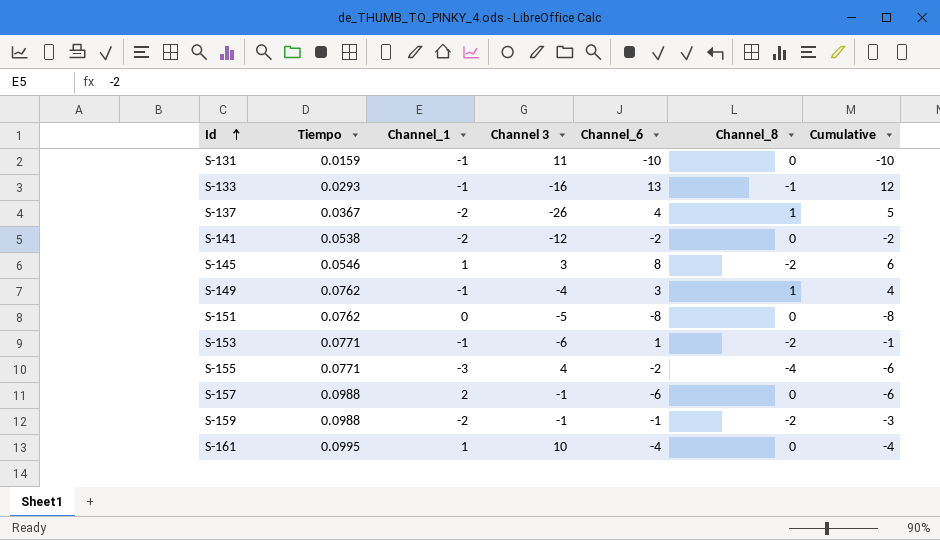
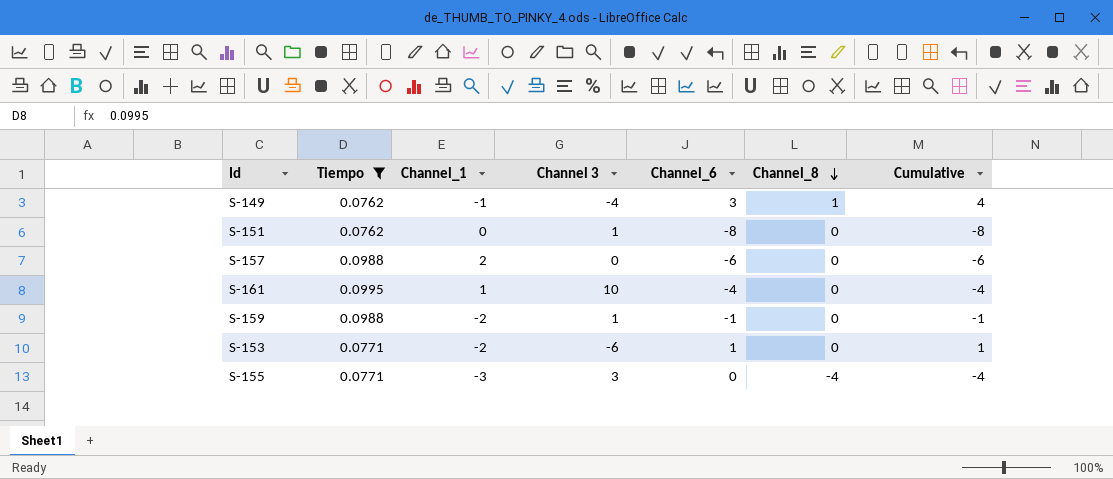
filter: none -> Tiempo >= 0.0762
row order: Id ascending -> Channel_8 descending
S-151 | Channel 3: -5 -> 1
S-157 | Channel 3: -1 -> 0
S-159 | Channel 3: -1 -> 1
S-159 | Channel_8: -2 -> 0
S-159 | Cumulative: -3 -> -1
S-153 | Channel_1: -1 -> -2
S-153 | Channel_8: -2 -> 0
S-153 | Cumulative: -1 -> 1
S-155 | Channel 3: 4 -> 3
S-155 | Channel_6: -2 -> 0
S-155 | Cumulative: -6 -> -4

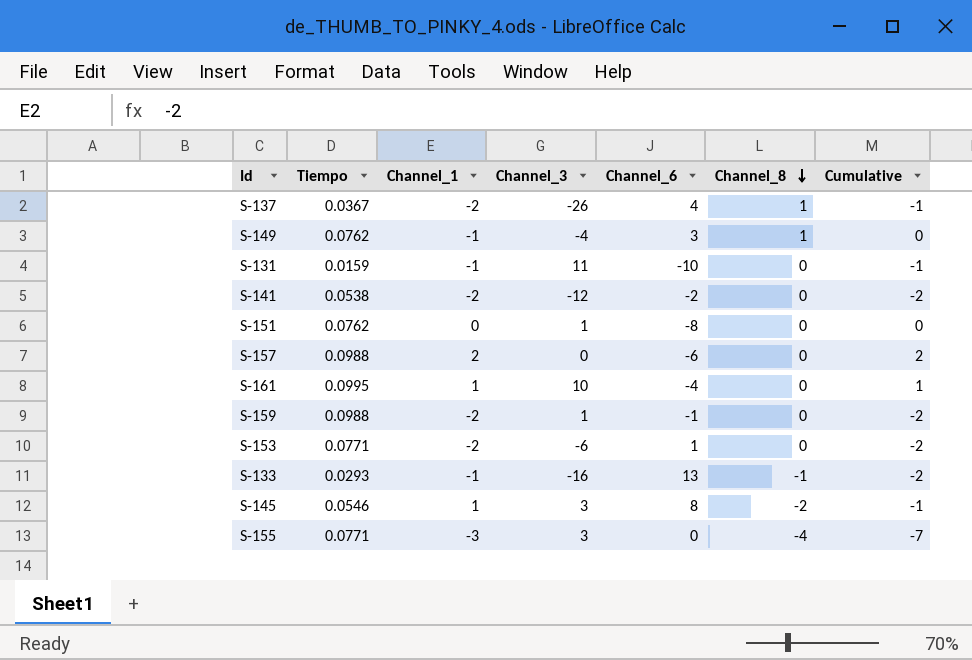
filter: Tiempo >= 0.0762 -> none
column name: Channel 3 -> Channel_3
column Cumulative | formula: [Channel_6] + [Channel_8] -> [Channel_1] + [Channel_8]

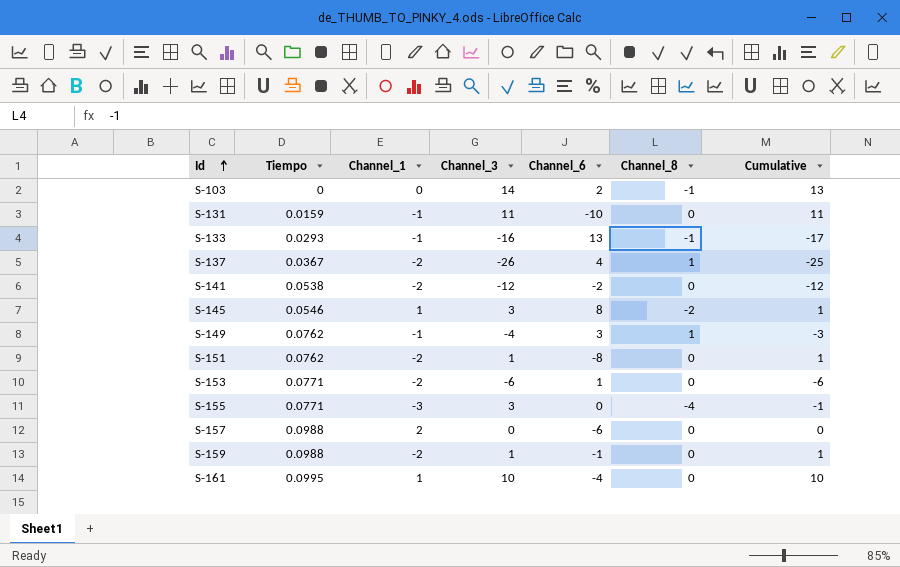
row order: Channel_8 descending -> Id ascending
column Cumulative | formula: [Channel_1] + [Channel_8] -> [Channel_3] + [Channel_8]
row S-103: none -> 0 | 0 | 14 | 2 | -1 | 13
S-151 | Channel_1: 0 -> -2

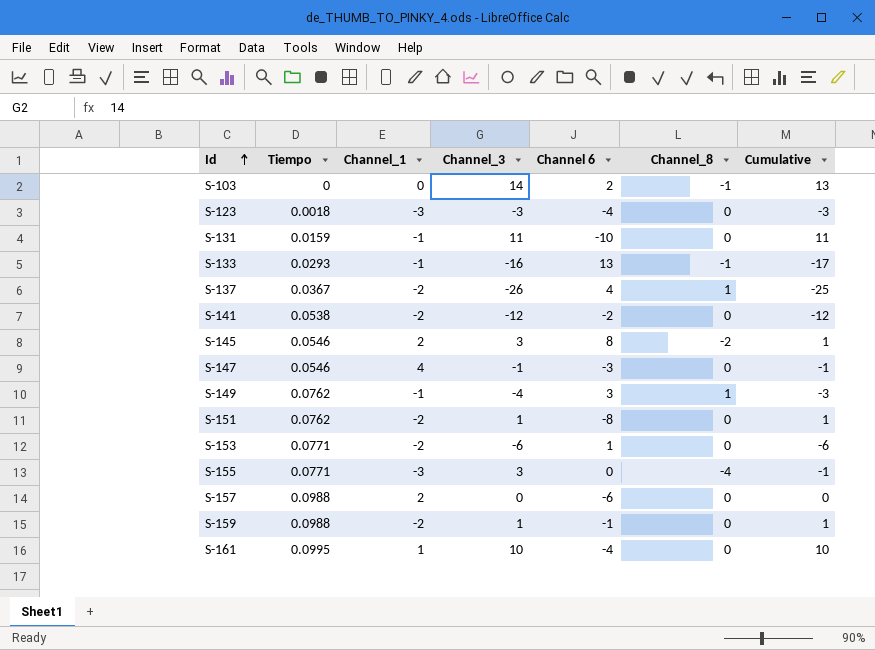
column name: Channel_6 -> Channel 6
row S-123: none -> 0.0018 | -3 | -3 | -4 | 0 | -3
S-145 | Channel_1: 1 -> 2
row S-147: none -> 0.0546 | 4 | -1 | -3 | 0 | -1

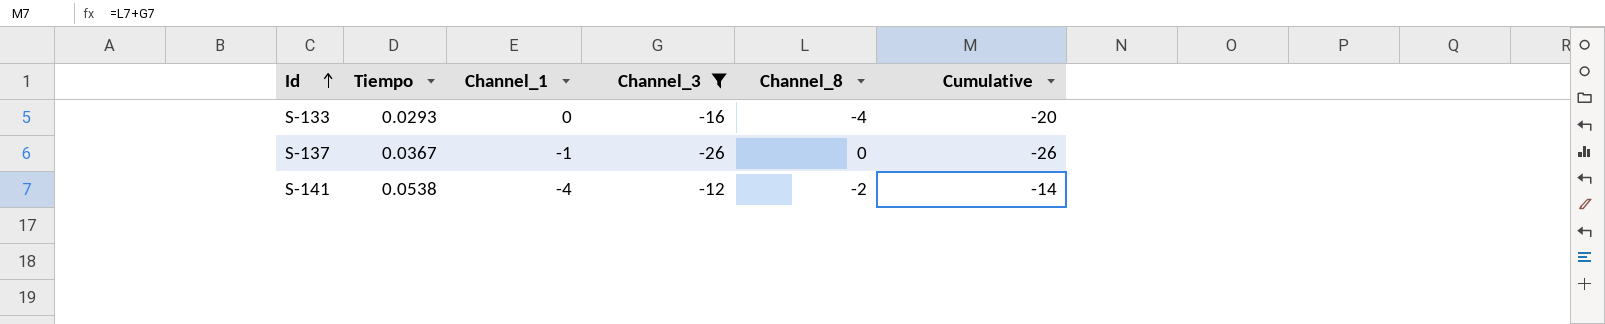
filter: none -> Channel_3 <= -12
column Channel 6 | position: 5 -> none
S-133 | Channel_1: -1 -> 0
S-133 | Channel_8: -1 -> -4
S-133 | Cumulative: -17 -> -20
S-137 | Channel_1: -2 -> -1
S-137 | Channel_8: 1 -> 0
S-137 | Cumulative: -25 -> -26
S-141 | Channel_1: -2 -> -4
S-141 | Channel_8: 0 -> -2
S-141 | Cumulative: -12 -> -14

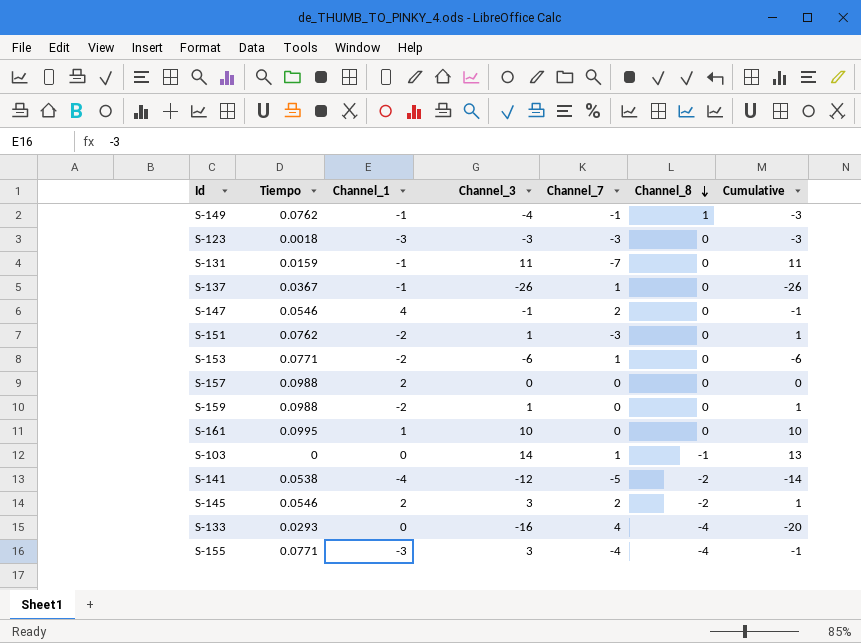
filter: Channel_3 <= -12 -> none
row order: Id ascending -> Channel_8 descending
column Channel_7 | position: none -> 5

